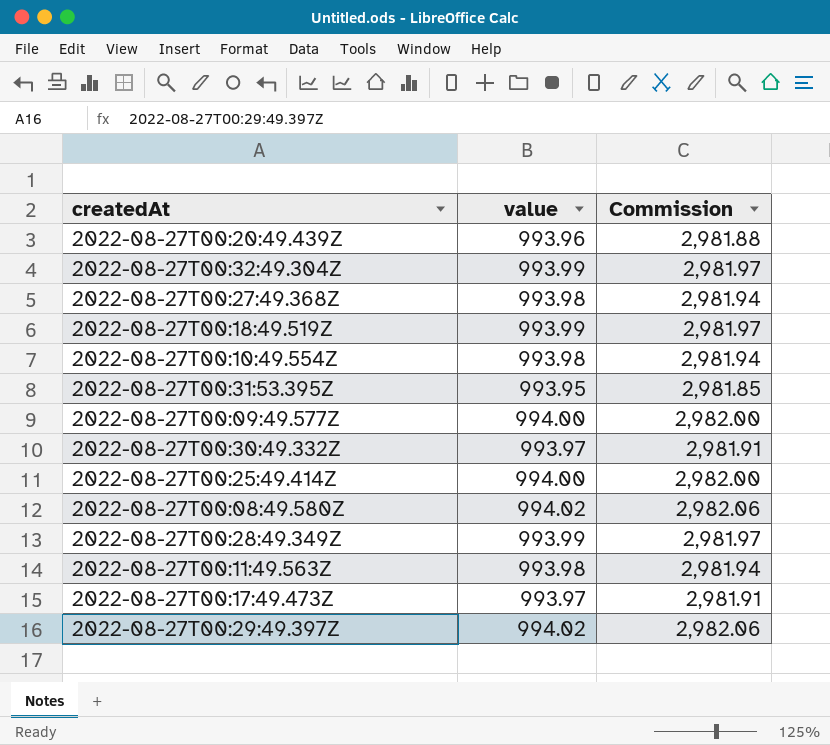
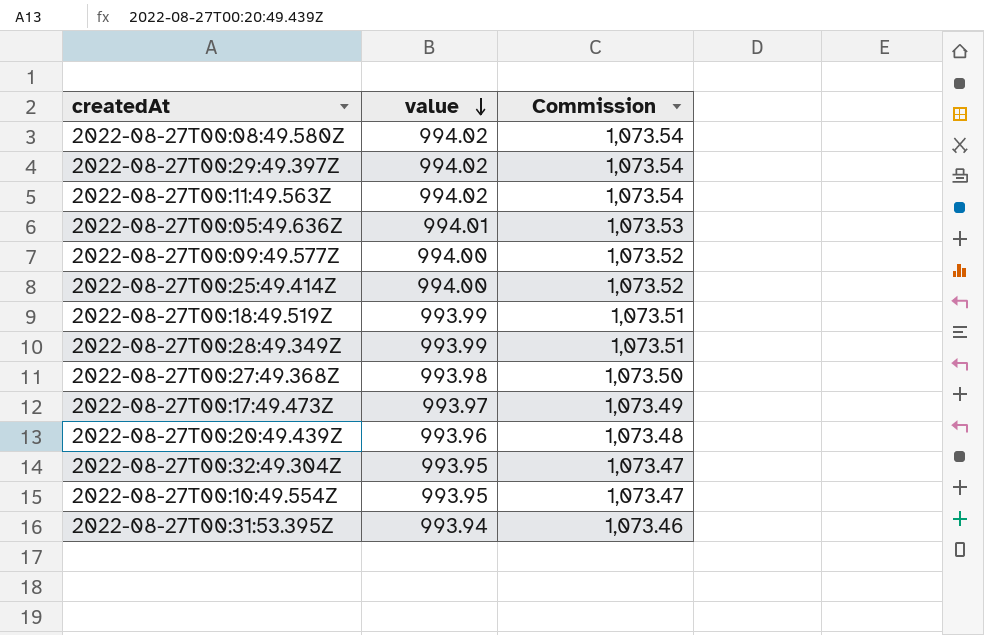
row order: none -> value descending
column Commission | formula: [value] * 3 -> [value] * 1.08
row 2022-08-27T00:30:49.332Z: 993.97 | 2,981.91 -> none
2022-08-27T00:11:49.563Z | value: 993.98 -> 994.02
row 2022-08-27T00:05:49.636Z: none -> 994.01 | 1,073.53
2022-08-27T00:32:49.304Z | value: 993.99 -> 993.95
2022-08-27T00:10:49.554Z | value: 993.98 -> 993.95
2022-08-27T00:31:53.395Z | value: 993.95 -> 993.94

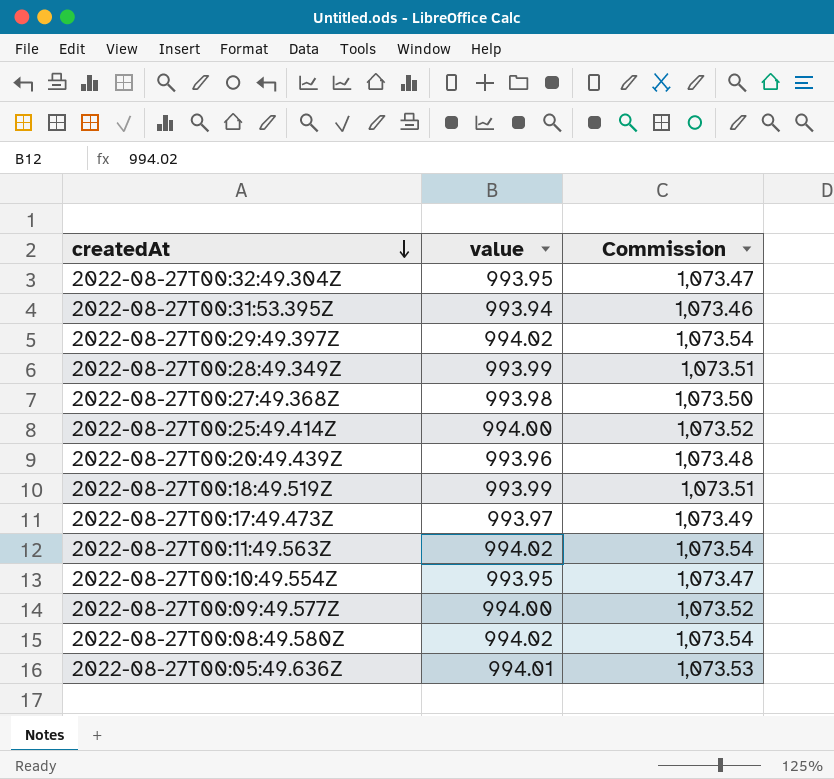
row order: value descending -> createdAt descending

